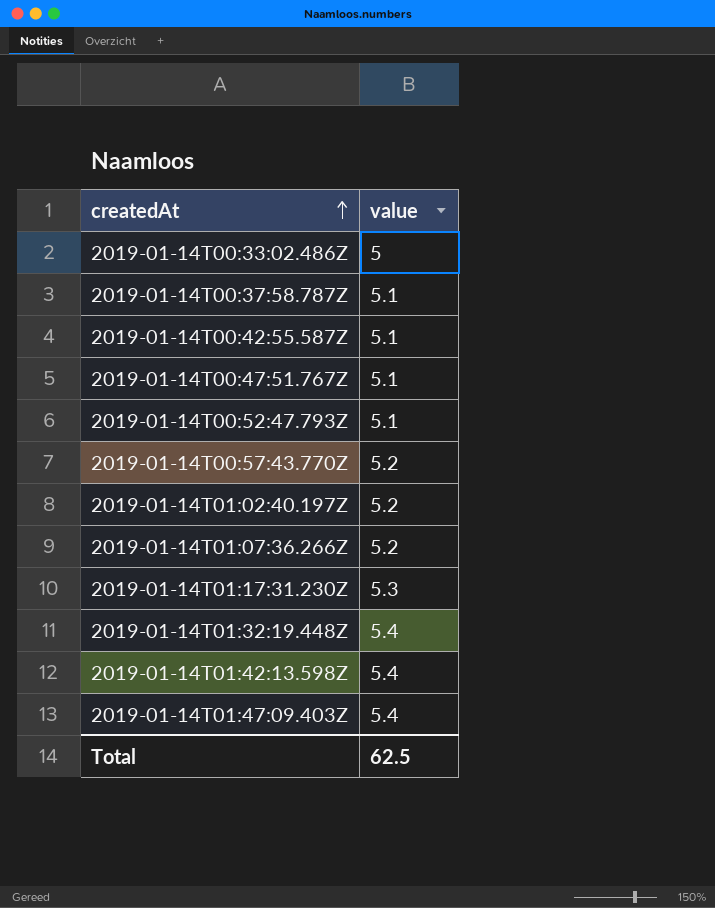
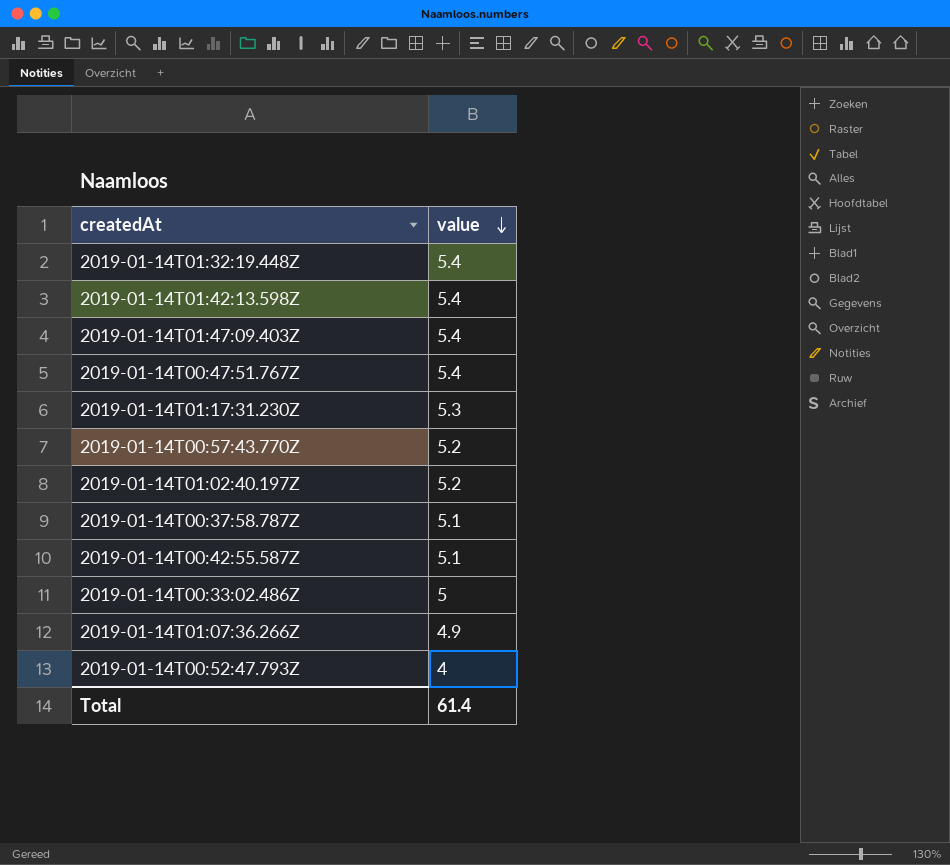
row order: createdAt ascending -> value descending
2019-01-14T00:47:51.767Z | value: 5.1 -> 5.4
2019-01-14T01:07:36.266Z | value: 5.2 -> 4.9
2019-01-14T00:52:47.793Z | value: 5.1 -> 4
Total | value: 62.5 -> 61.4

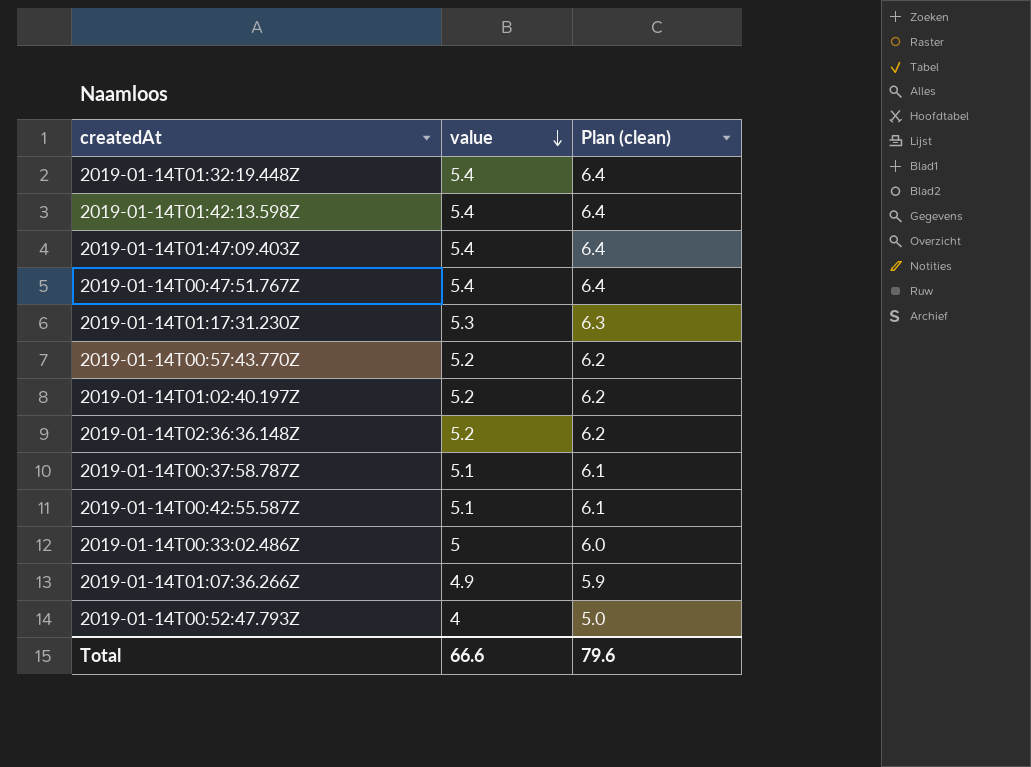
column Plan (clean) | formula: none -> [value] + 1
row 2019-01-14T02:36:36.148Z: none -> 5.2 | 6.2
Total | value: 61.4 -> 66.6

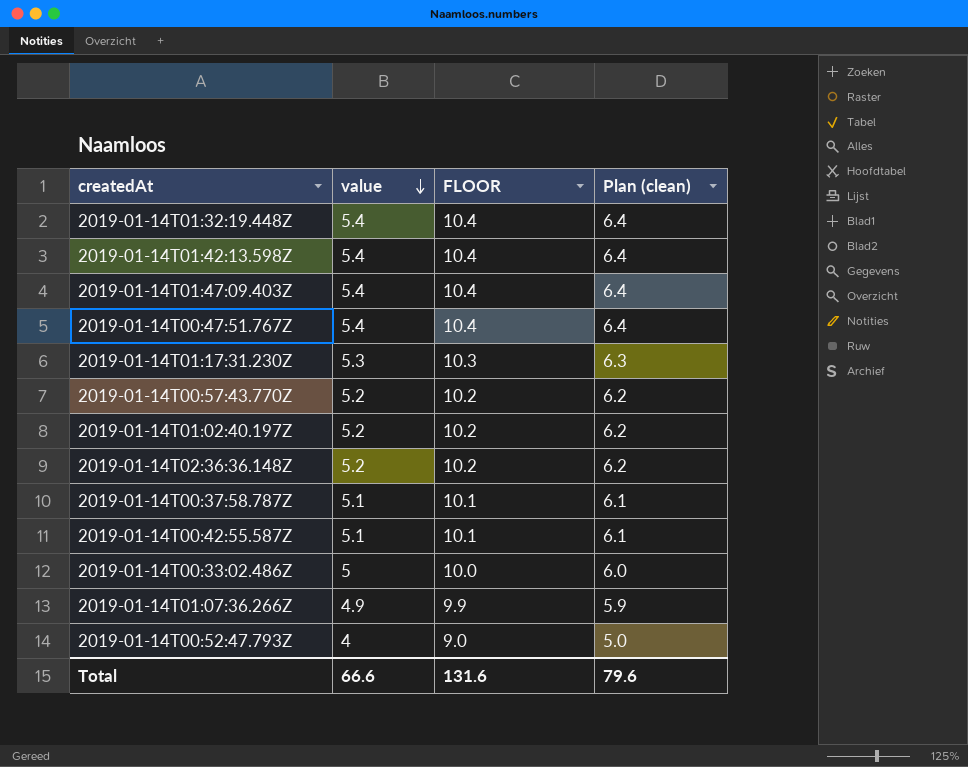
column FLOOR | formula: none -> [value] + 5

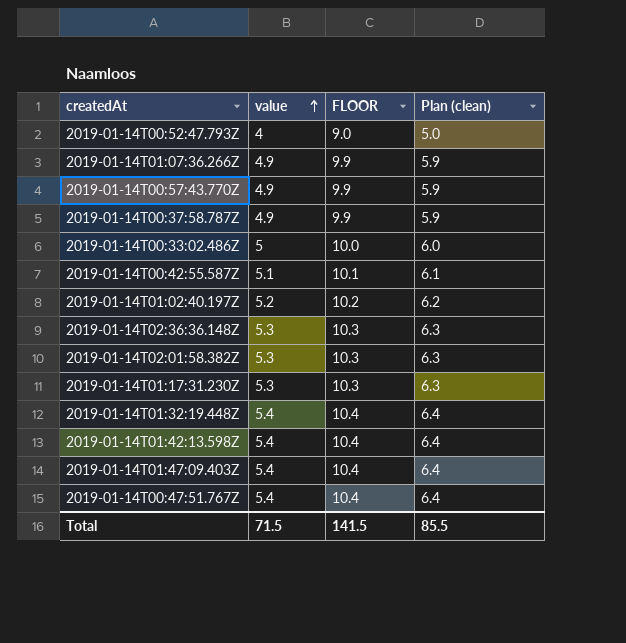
row order: value descending -> value ascending
2019-01-14T00:57:43.770Z | value: 5.2 -> 4.9
2019-01-14T00:57:43.770Z | FLOOR: 10.2 -> 9.9
2019-01-14T00:57:43.770Z | Plan (clean): 6.2 -> 5.9
2019-01-14T00:37:58.787Z | value: 5.1 -> 4.9
2019-01-14T00:37:58.787Z | FLOOR: 10.1 -> 9.9
2019-01-14T00:37:58.787Z | Plan (clean): 6.1 -> 5.9
2019-01-14T02:36:36.148Z | value: 5.2 -> 5.3
2019-01-14T02:36:36.148Z | FLOOR: 10.2 -> 10.3
2019-01-14T02:36:36.148Z | Plan (clean): 6.2 -> 6.3
row 2019-01-14T02:01:58.382Z: none -> 5.3 | 10.3 | 6.3
Total | value: 66.6 -> 71.5
Total | FLOOR: 131.6 -> 141.5
Total | Plan (clean): 79.6 -> 85.5

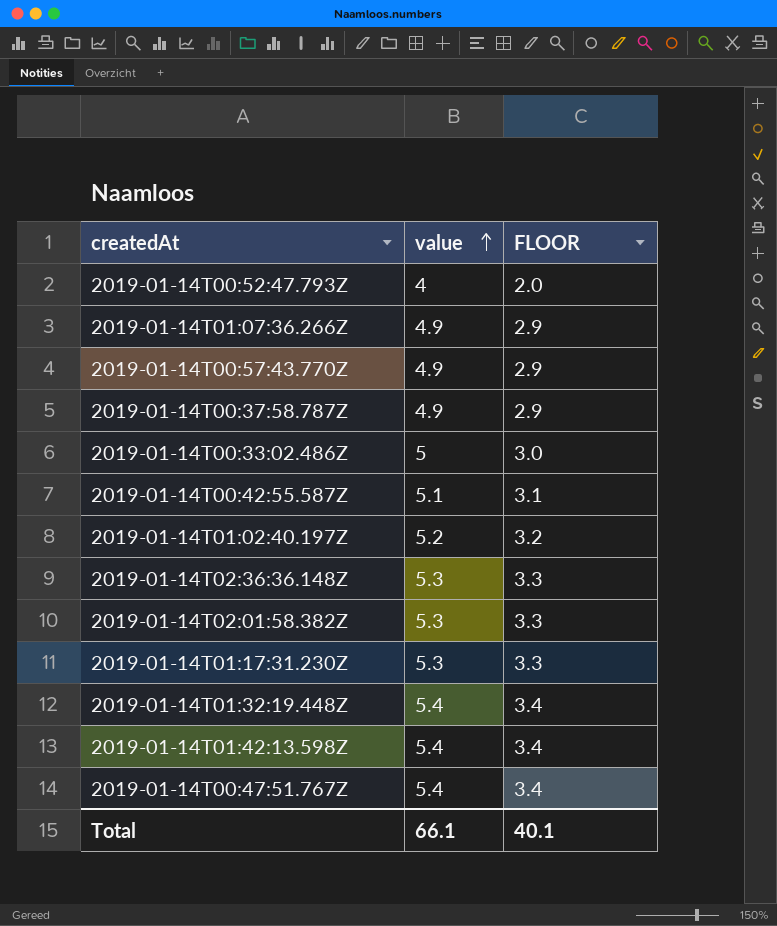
column Plan (clean) | formula: [value] + 1 -> none
column FLOOR | formula: [value] + 5 -> [value] - 2
row 2019-01-14T01:47:09.403Z: 5.4 | 10.4 | 6.4 -> none
Total | value: 71.5 -> 66.1
Total | FLOOR: 141.5 -> 40.1

